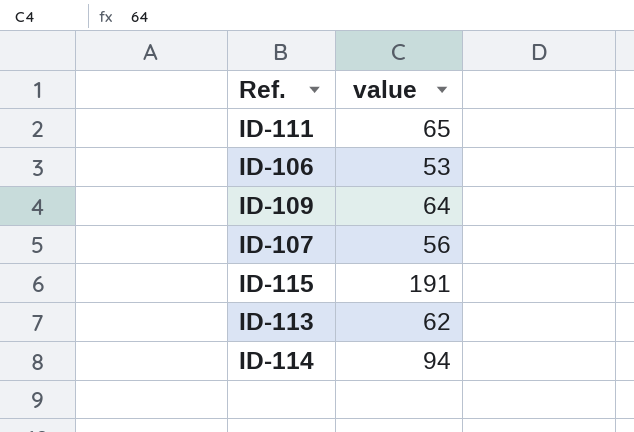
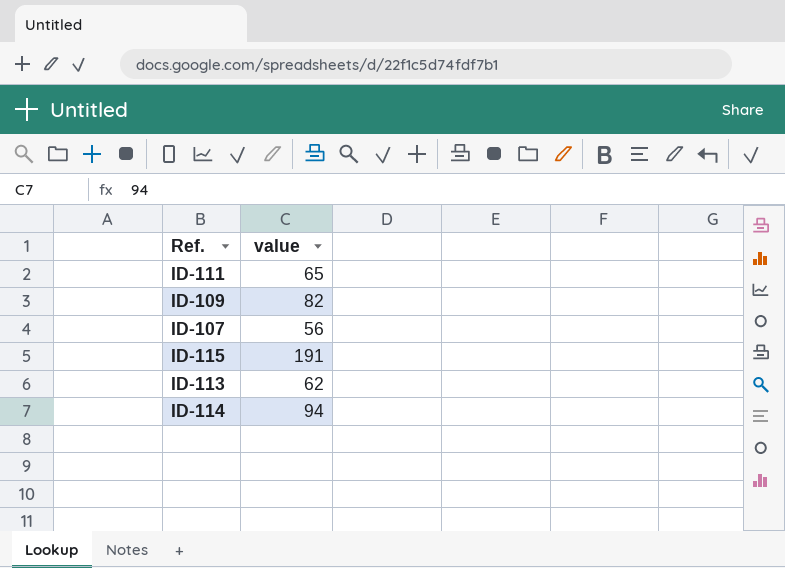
row ID-106: 53 -> none
ID-109 | value: 64 -> 82

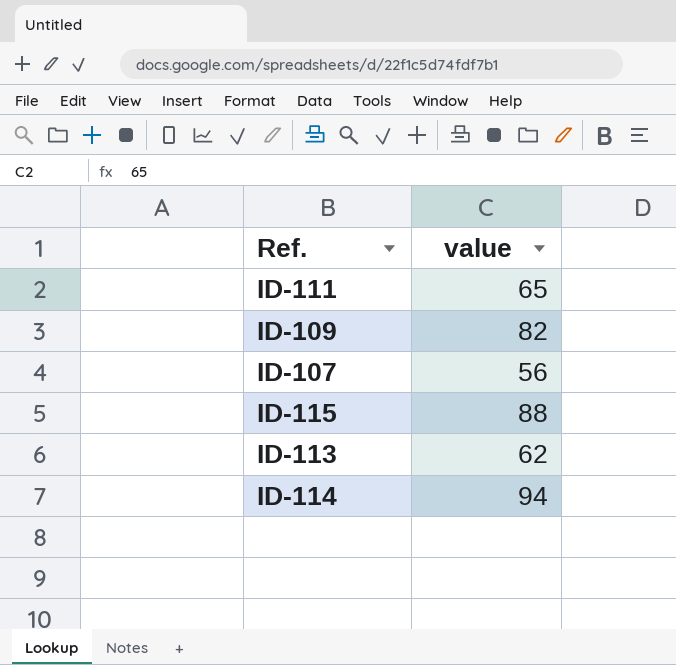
ID-115 | value: 191 -> 88

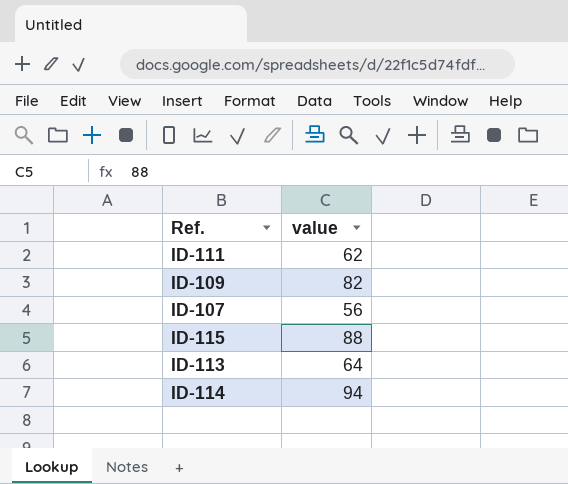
ID-111 | value: 65 -> 62
ID-113 | value: 62 -> 64

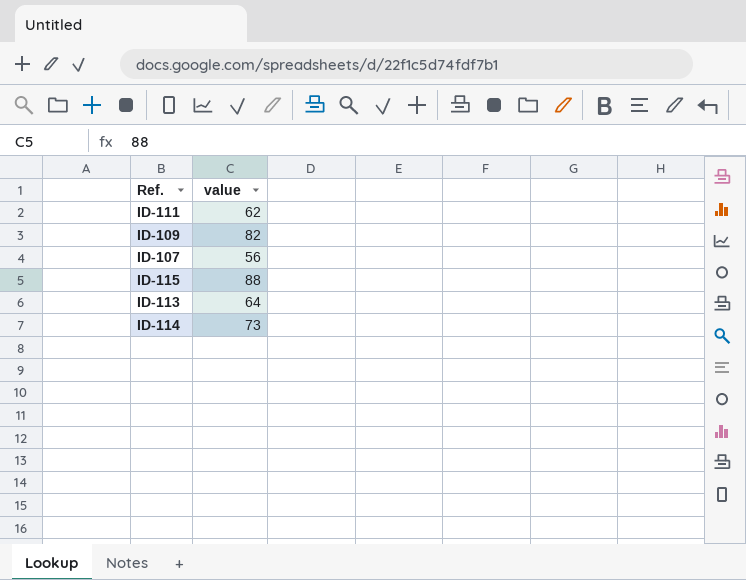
ID-114 | value: 94 -> 73

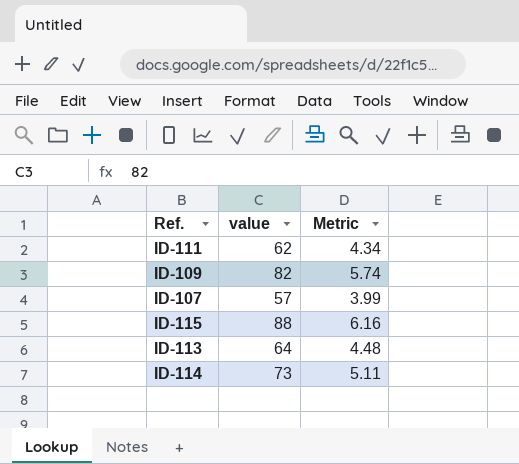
column Metric | formula: none -> [value] * 0.07
ID-107 | value: 56 -> 57

